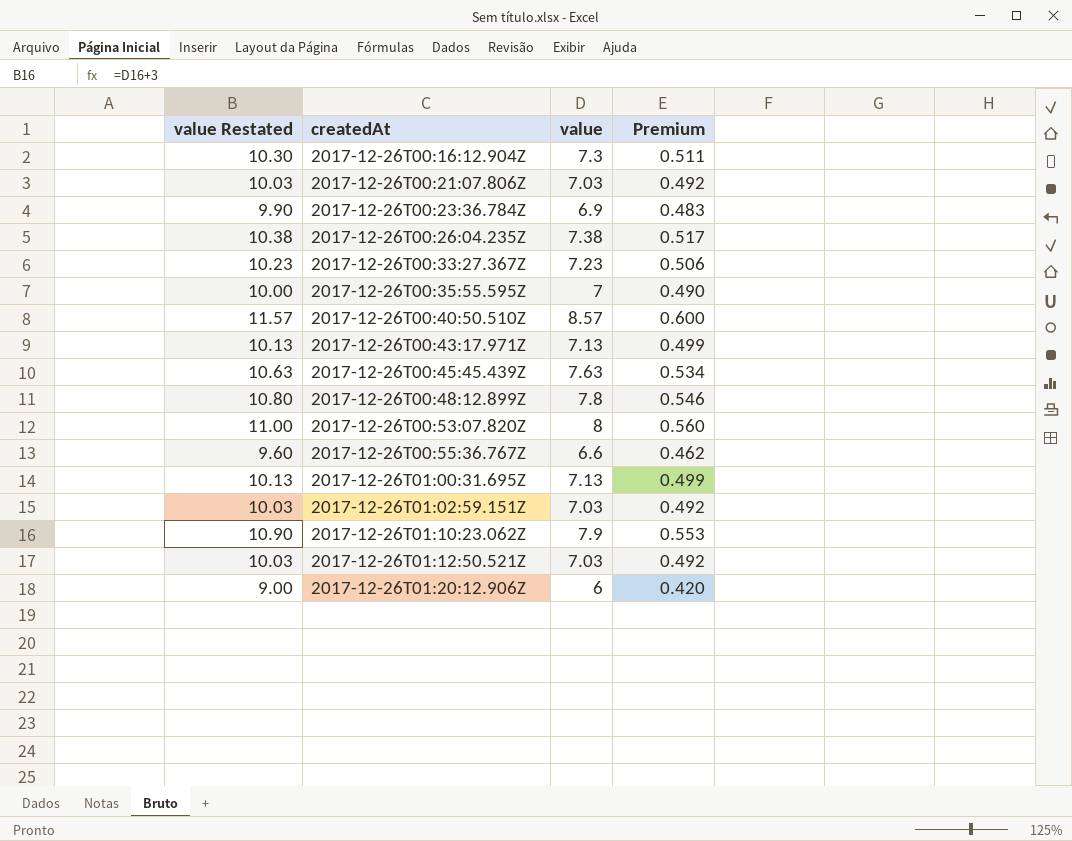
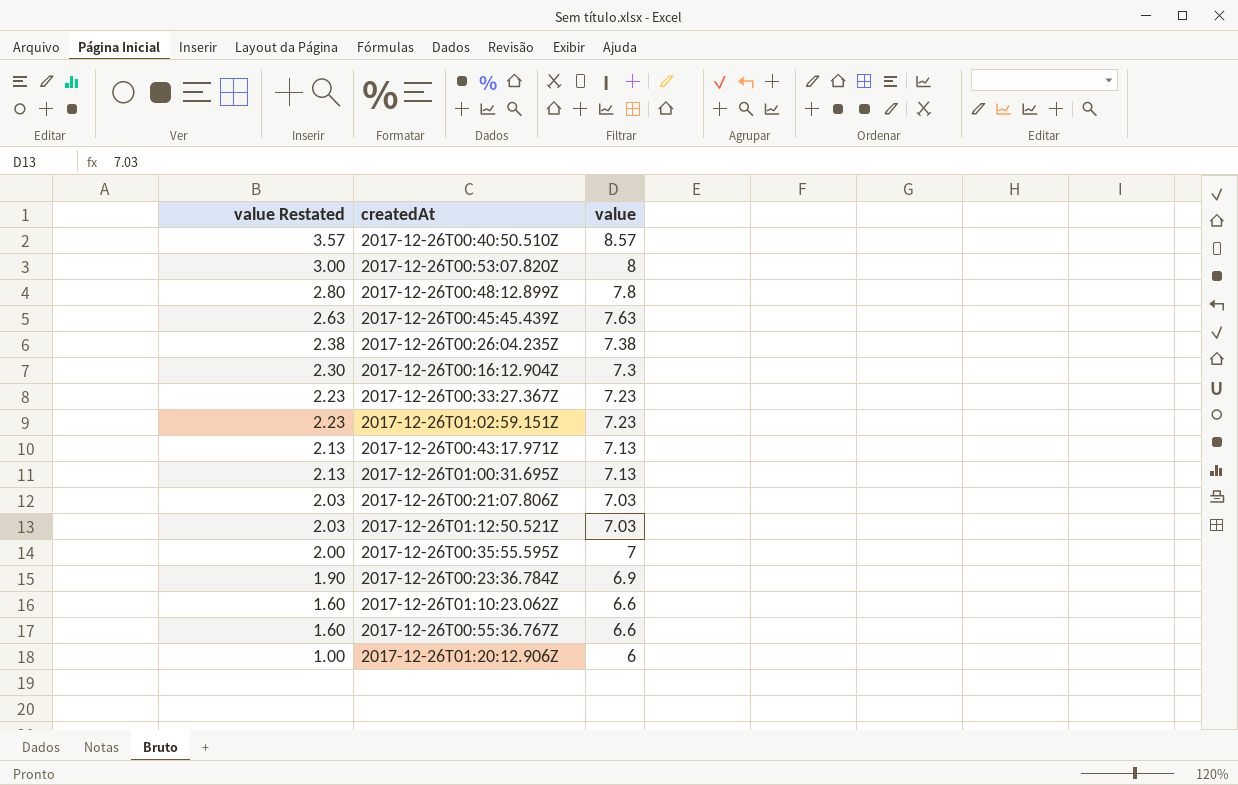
row order: createdAt ascending -> value Restated descending
column Premium | formula: [value] * 0.07 -> none
column value Restated | formula: [value] + 3 -> [value] - 5
2017-12-26T01:02:59.151Z | value: 7.03 -> 7.23
2017-12-26T01:10:23.062Z | value: 7.9 -> 6.6

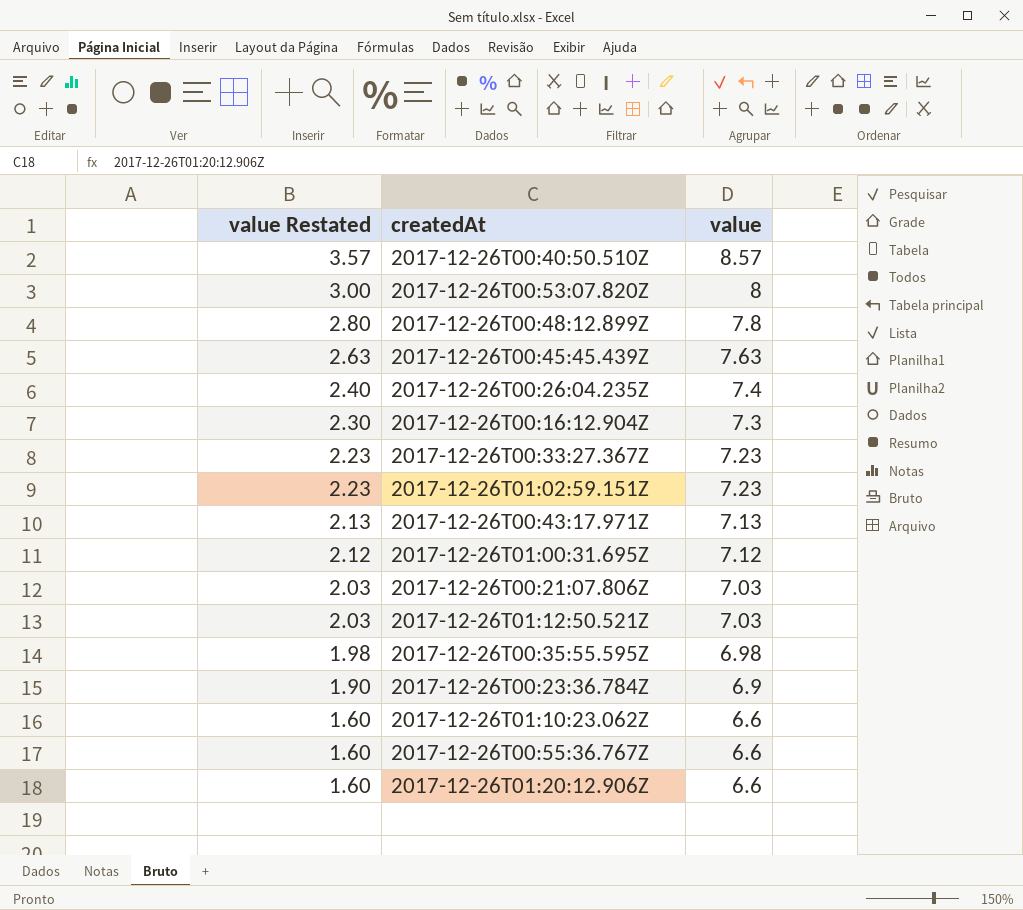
2017-12-26T00:26:04.235Z | value Restated: 2.38 -> 2.40
2017-12-26T00:26:04.235Z | value: 7.38 -> 7.4
2017-12-26T01:00:31.695Z | value Restated: 2.13 -> 2.12
2017-12-26T01:00:31.695Z | value: 7.13 -> 7.12
2017-12-26T00:35:55.595Z | value Restated: 2.00 -> 1.98
2017-12-26T00:35:55.595Z | value: 7 -> 6.98
2017-12-26T01:20:12.906Z | value Restated: 1.00 -> 1.60
2017-12-26T01:20:12.906Z | value: 6 -> 6.6

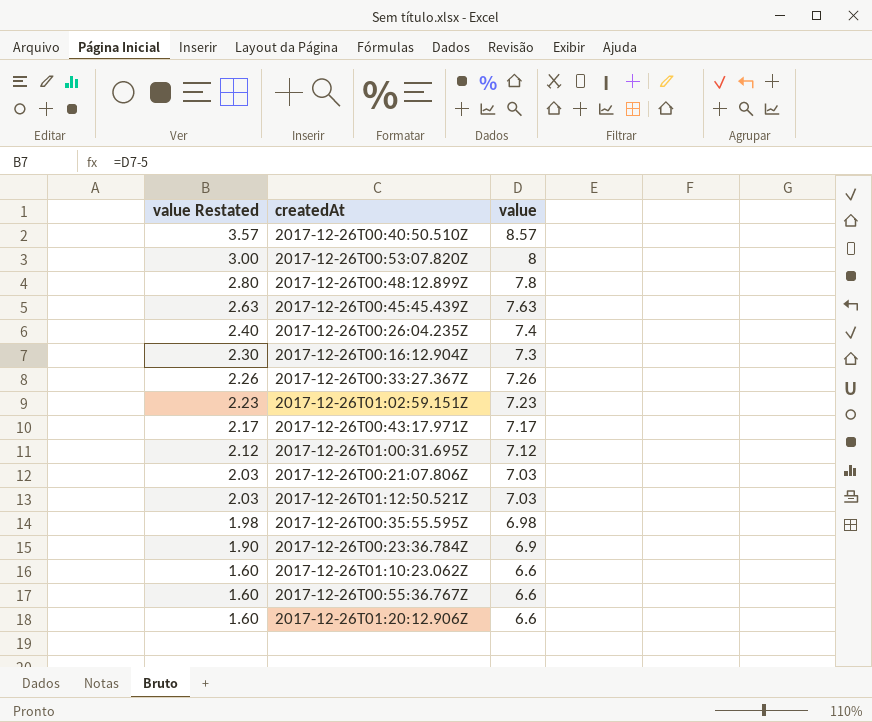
2017-12-26T00:33:27.367Z | value Restated: 2.23 -> 2.26
2017-12-26T00:33:27.367Z | value: 7.23 -> 7.26
2017-12-26T00:43:17.971Z | value Restated: 2.13 -> 2.17
2017-12-26T00:43:17.971Z | value: 7.13 -> 7.17

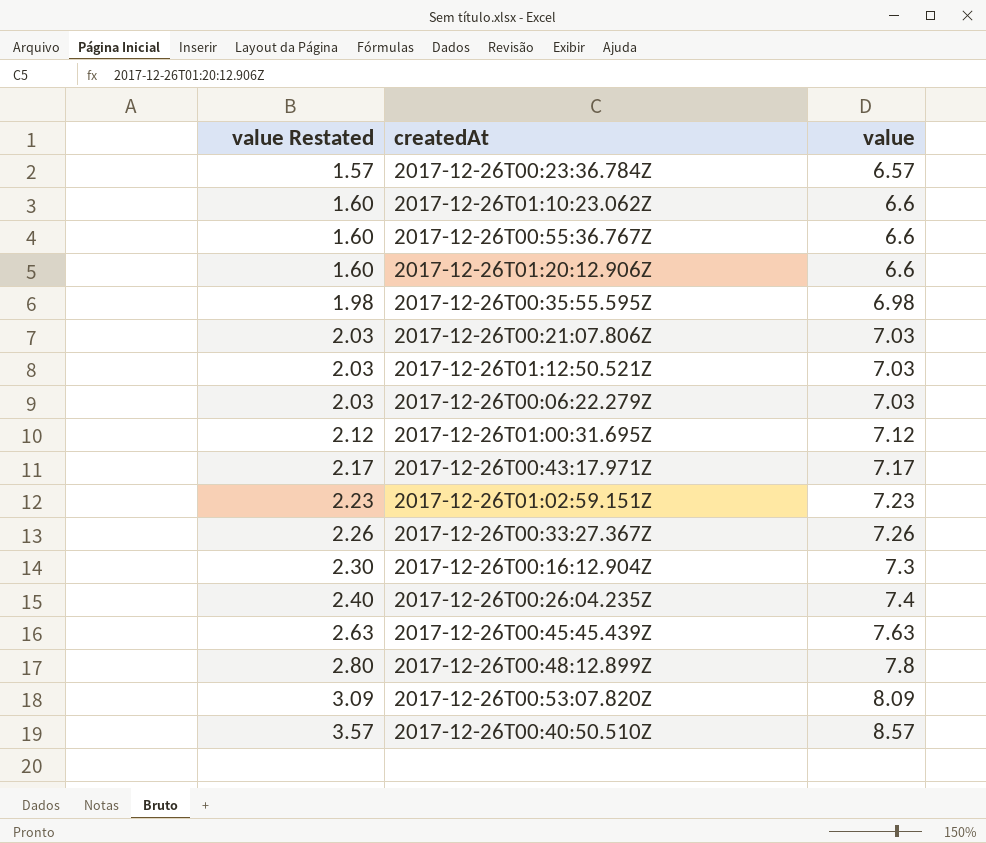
row order: value Restated descending -> value Restated ascending
2017-12-26T00:23:36.784Z | value Restated: 1.90 -> 1.57
2017-12-26T00:23:36.784Z | value: 6.9 -> 6.57
row 2017-12-26T00:06:22.279Z: none -> 2.03 | 7.03
2017-12-26T00:53:07.820Z | value Restated: 3.00 -> 3.09
2017-12-26T00:53:07.820Z | value: 8 -> 8.09

